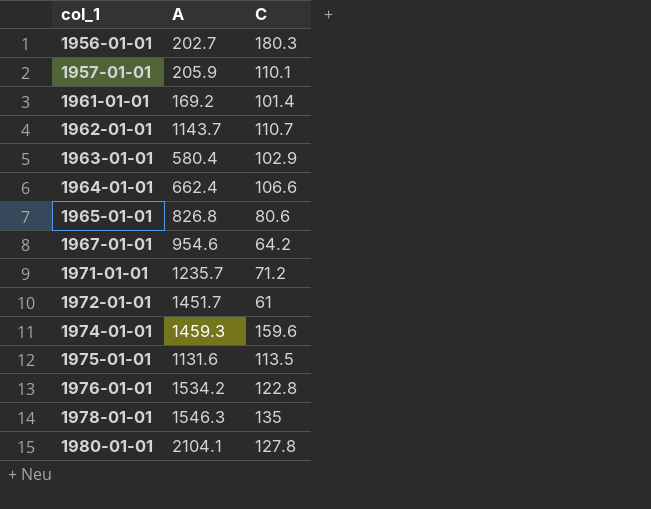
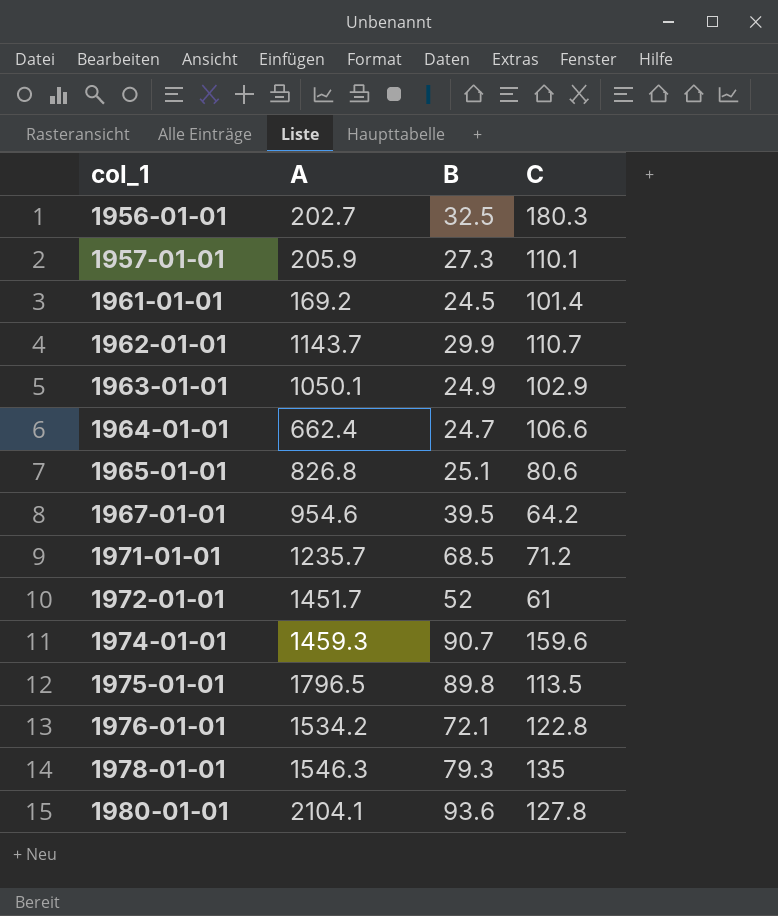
column B | position: none -> 3
1963-01-01 | A: 580.4 -> 1050.1
1975-01-01 | A: 1131.6 -> 1796.5

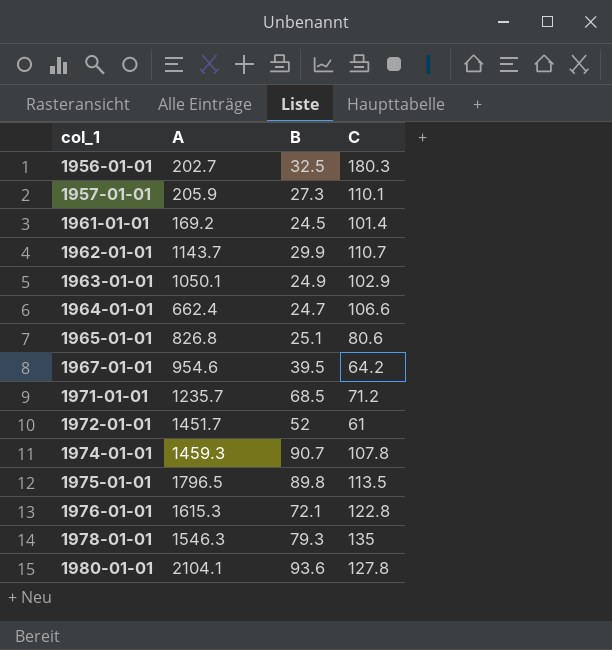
1974-01-01 | C: 159.6 -> 107.8
1976-01-01 | A: 1534.2 -> 1615.3

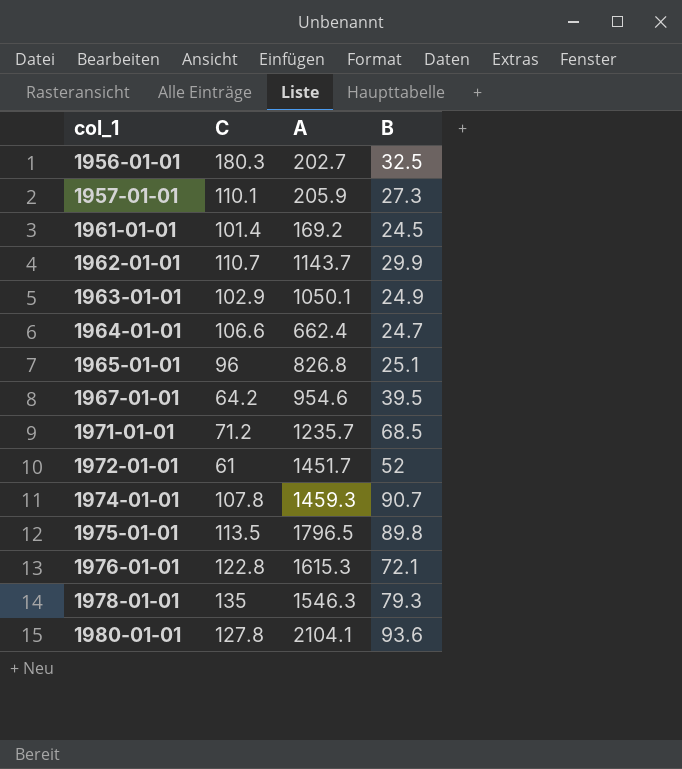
column C | position: 4 -> 2
1965-01-01 | C: 80.6 -> 96

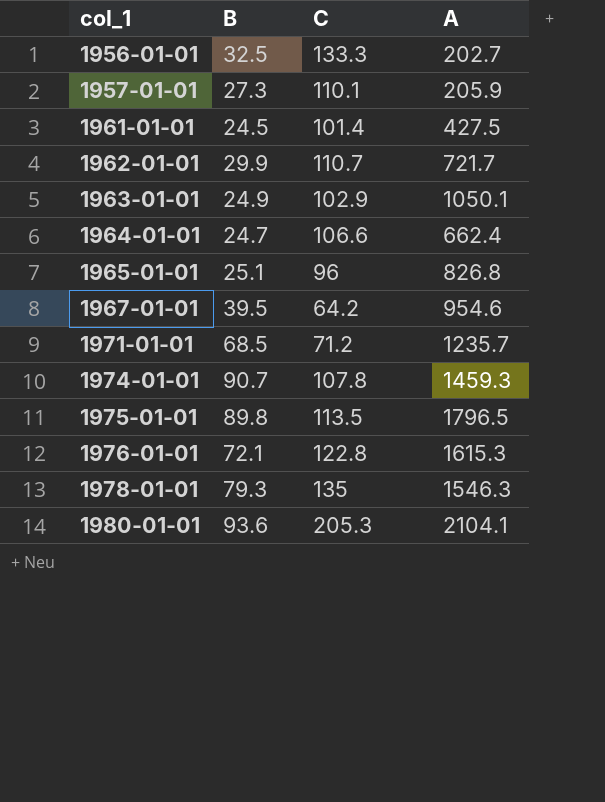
column B | position: 4 -> 2
row 1972-01-01: 61 | 1451.7 | 52 -> none
1956-01-01 | C: 180.3 -> 133.3
1961-01-01 | A: 169.2 -> 427.5
1962-01-01 | A: 1143.7 -> 721.7
1980-01-01 | C: 127.8 -> 205.3

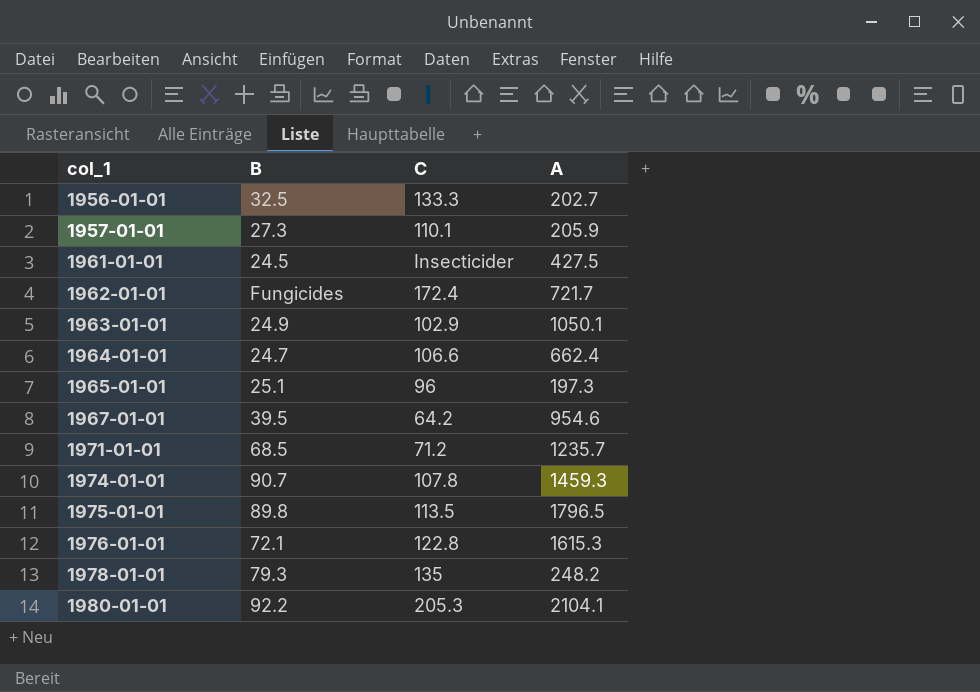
1961-01-01 | C: 101.4 -> Insecticider
1962-01-01 | B: 29.9 -> Fungicides
1962-01-01 | C: 110.7 -> 172.4
1965-01-01 | A: 826.8 -> 197.3
1978-01-01 | A: 1546.3 -> 248.2
1980-01-01 | B: 93.6 -> 92.2

